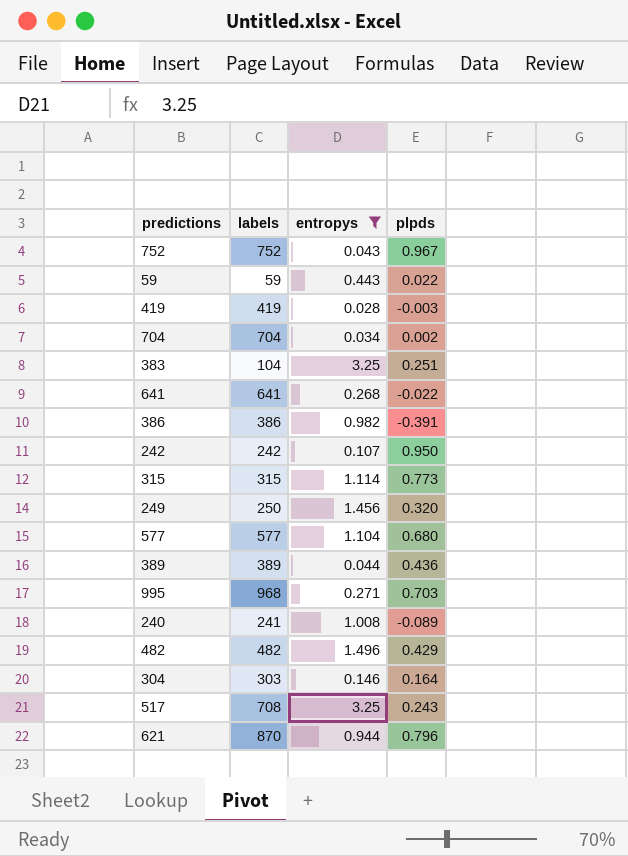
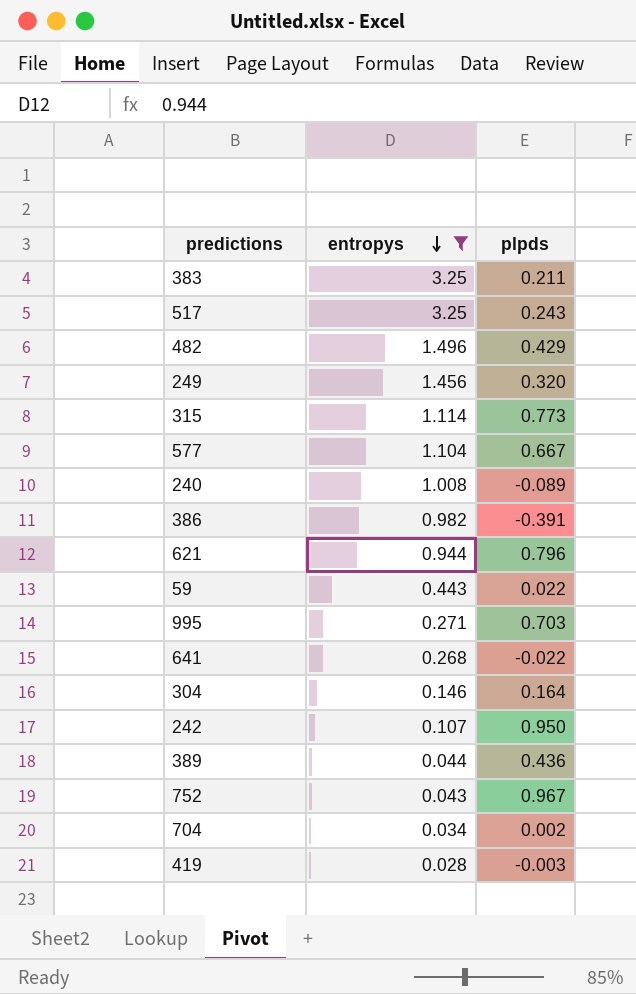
row order: none -> entropys descending
column labels | position: 2 -> none
383 | plpds: 0.251 -> 0.211
577 | plpds: 0.680 -> 0.667

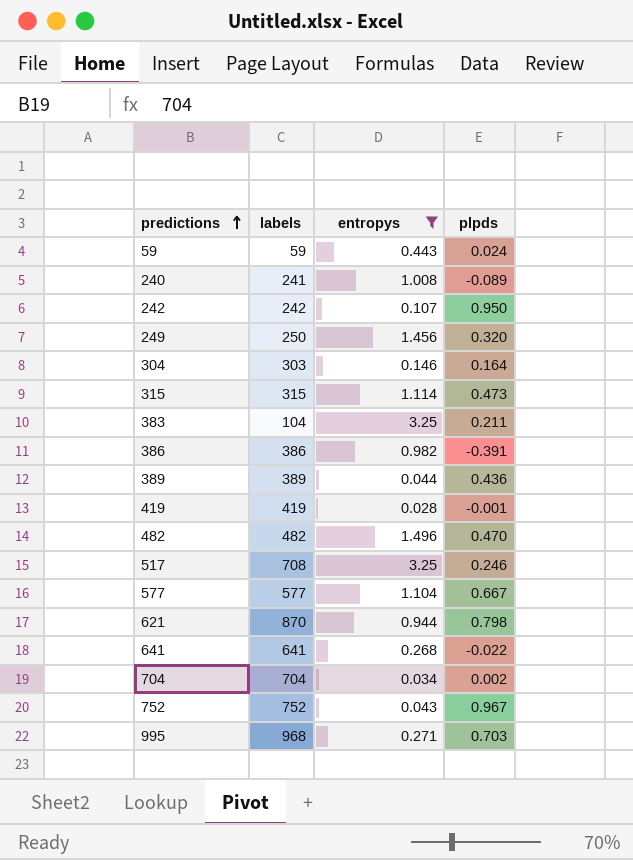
row order: entropys descending -> predictions ascending
column labels | position: none -> 2
59 | plpds: 0.022 -> 0.024
315 | plpds: 0.773 -> 0.473
419 | plpds: -0.003 -> -0.001
482 | plpds: 0.429 -> 0.470
517 | plpds: 0.243 -> 0.246
621 | plpds: 0.796 -> 0.798

